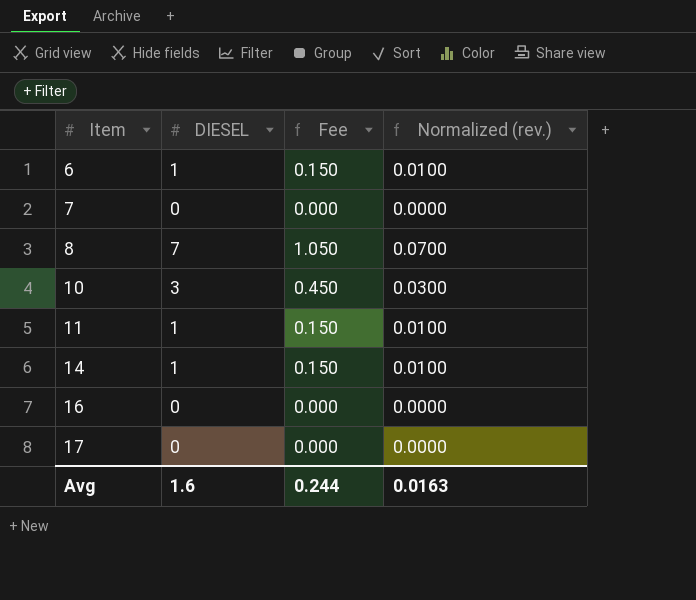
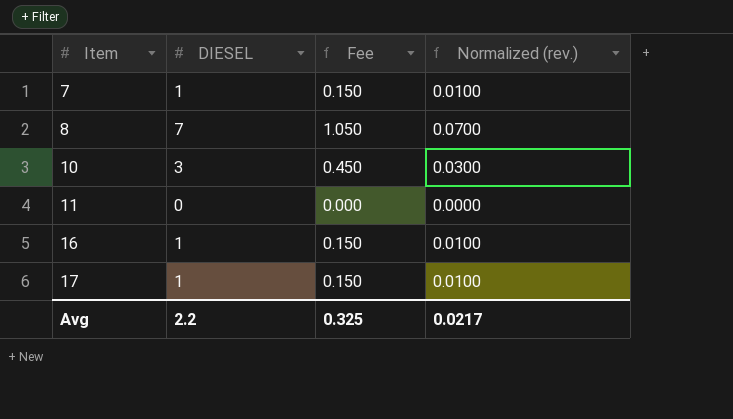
row 6: 1 | 0.150 | 0.0100 -> none
row 14: 1 | 0.150 | 0.0100 -> none
7 | DIESEL: 0 -> 1
7 | Fee: 0.000 -> 0.150
7 | Normalized (rev.): 0.0000 -> 0.0100
11 | DIESEL: 1 -> 0
11 | Fee: 0.150 -> 0.000
11 | Normalized (rev.): 0.0100 -> 0.0000
16 | DIESEL: 0 -> 1
16 | Fee: 0.000 -> 0.150
16 | Normalized (rev.): 0.0000 -> 0.0100
17 | DIESEL: 0 -> 1
17 | Fee: 0.000 -> 0.150
17 | Normalized (rev.): 0.0000 -> 0.0100
Avg | DIESEL: 1.6 -> 2.2
Avg | Fee: 0.244 -> 0.325
Avg | Normalized (rev.): 0.0163 -> 0.0217

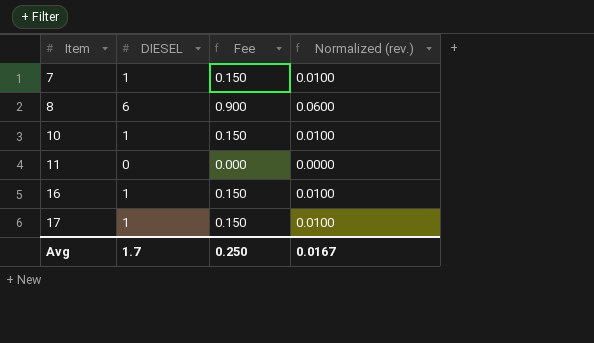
8 | DIESEL: 7 -> 6
8 | Fee: 1.050 -> 0.900
8 | Normalized (rev.): 0.0700 -> 0.0600
10 | DIESEL: 3 -> 1
10 | Fee: 0.450 -> 0.150
10 | Normalized (rev.): 0.0300 -> 0.0100
Avg | DIESEL: 2.2 -> 1.7
Avg | Fee: 0.325 -> 0.250
Avg | Normalized (rev.): 0.0217 -> 0.0167

